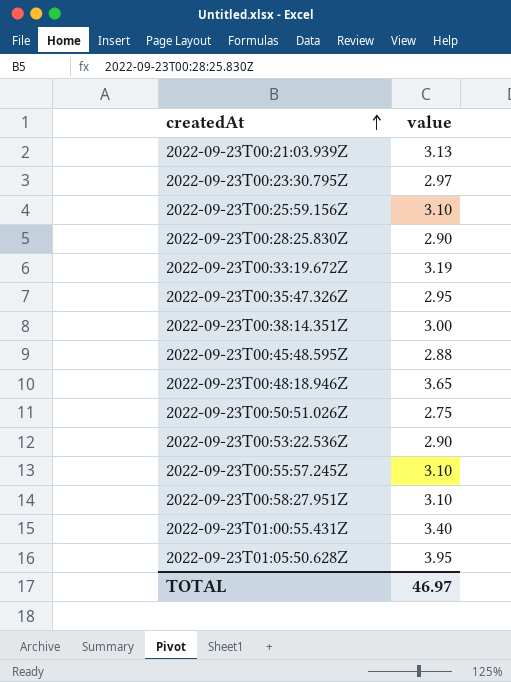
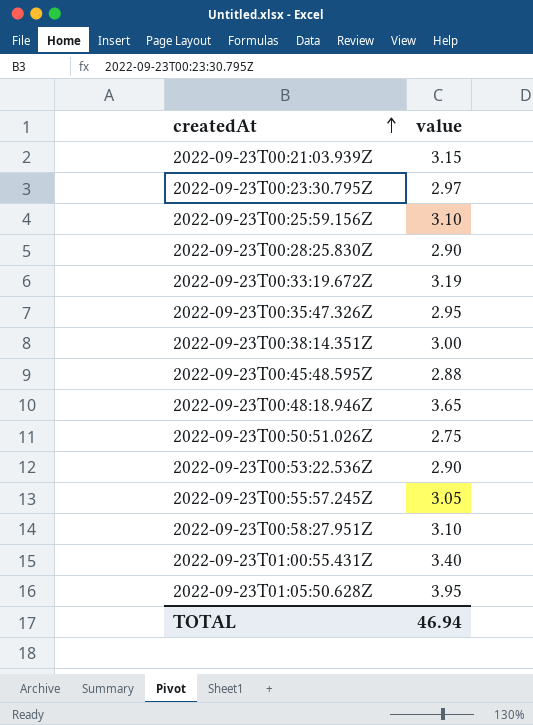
2022-09-23T00:21:03.939Z | value: 3.13 -> 3.15
2022-09-23T00:55:57.245Z | value: 3.10 -> 3.05
TOTAL | value: 46.97 -> 46.94

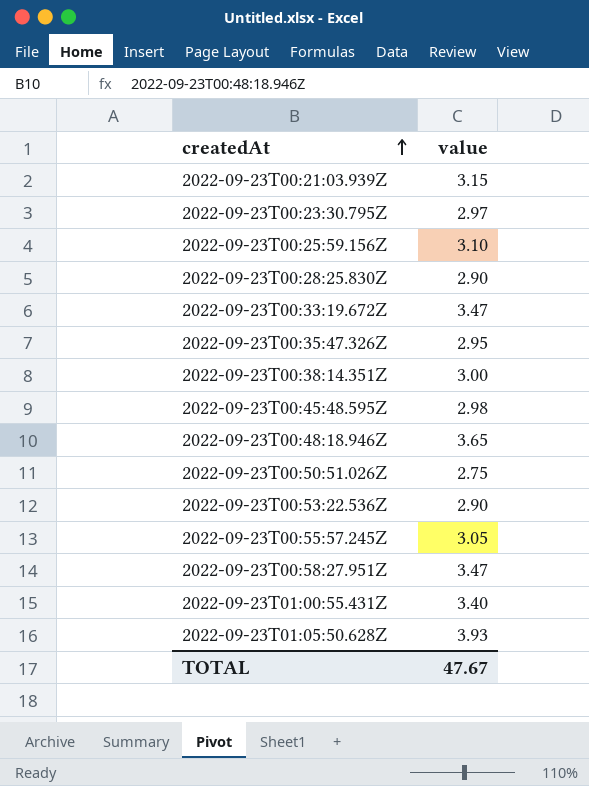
2022-09-23T00:33:19.672Z | value: 3.19 -> 3.47
2022-09-23T00:45:48.595Z | value: 2.88 -> 2.98
2022-09-23T00:58:27.951Z | value: 3.10 -> 3.47
2022-09-23T01:05:50.628Z | value: 3.95 -> 3.93
TOTAL | value: 46.94 -> 47.67

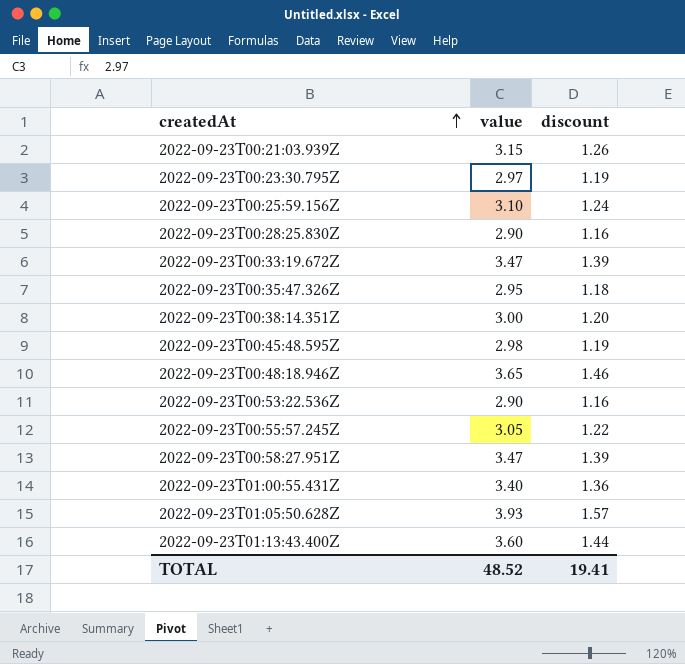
column discount | formula: none -> [value] * 0.4
row 2022-09-23T00:50:51.026Z: 2.75 -> none
row 2022-09-23T01:13:43.400Z: none -> 3.60 | 1.44
TOTAL | value: 47.67 -> 48.52

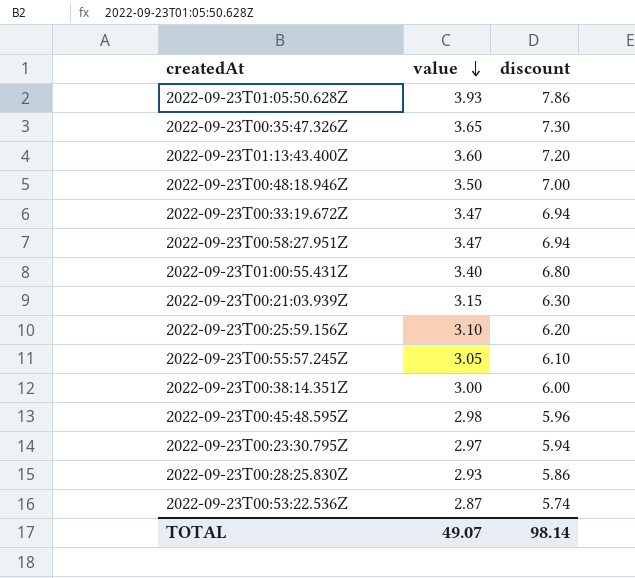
row order: createdAt ascending -> value descending
column discount | formula: [value] * 0.4 -> [value] * 2
2022-09-23T00:35:47.326Z | value: 2.95 -> 3.65
2022-09-23T00:48:18.946Z | value: 3.65 -> 3.50
2022-09-23T00:28:25.830Z | value: 2.90 -> 2.93
2022-09-23T00:53:22.536Z | value: 2.90 -> 2.87
TOTAL | value: 48.52 -> 49.07
TOTAL | discount: 19.41 -> 98.14

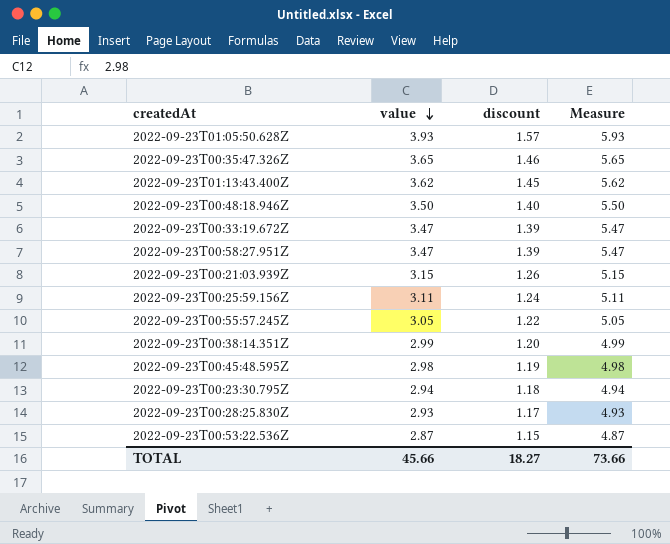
column discount | formula: [value] * 2 -> [value] * 0.4
column Measure | formula: none -> [value] + 2
row 2022-09-23T01:00:55.431Z: 3.40 | 6.80 -> none
2022-09-23T01:13:43.400Z | value: 3.60 -> 3.62
2022-09-23T00:25:59.156Z | value: 3.10 -> 3.11
2022-09-23T00:38:14.351Z | value: 3.00 -> 2.99
2022-09-23T00:23:30.795Z | value: 2.97 -> 2.94
TOTAL | value: 49.07 -> 45.66
TOTAL | discount: 98.14 -> 18.27

